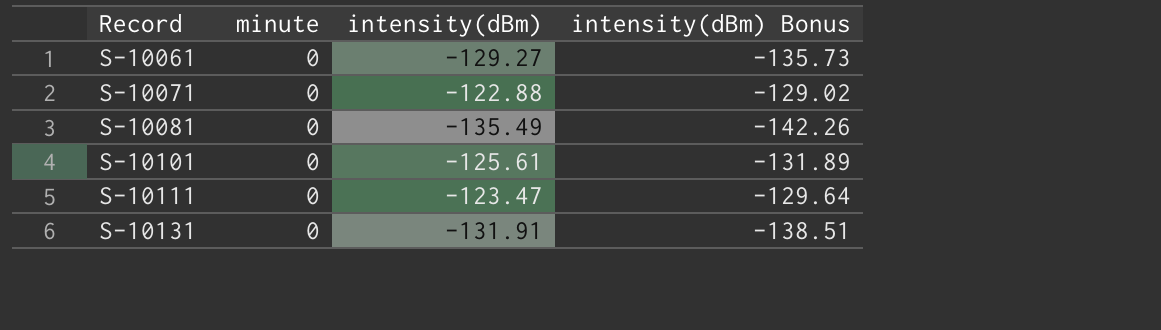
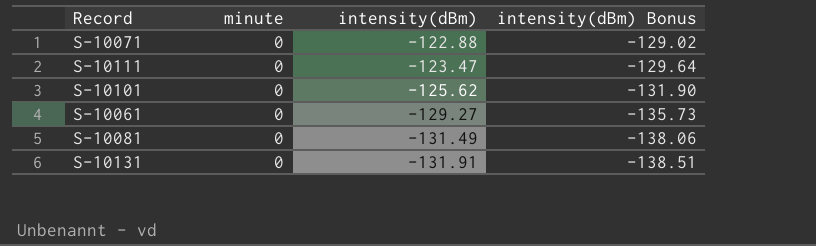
row order: Record ascending -> intensity(dBm) descending
S-10101 | intensity(dBm): -125.61 -> -125.62
S-10101 | intensity(dBm) Bonus: -131.89 -> -131.90
S-10081 | intensity(dBm): -135.49 -> -131.49
S-10081 | intensity(dBm) Bonus: -142.26 -> -138.06

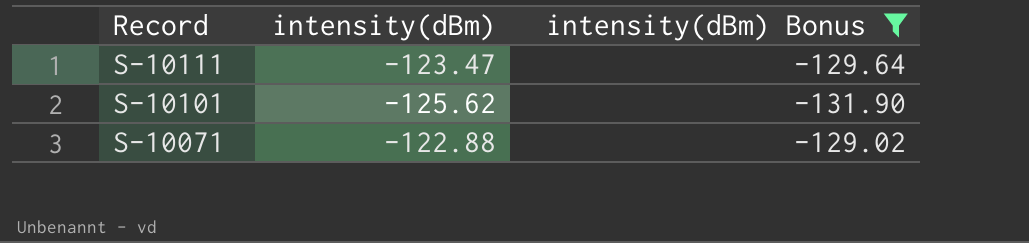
filter: none -> intensity(dBm) Bonus >= -131.90
row order: intensity(dBm) descending -> Record descending
column minute | position: 2 -> none

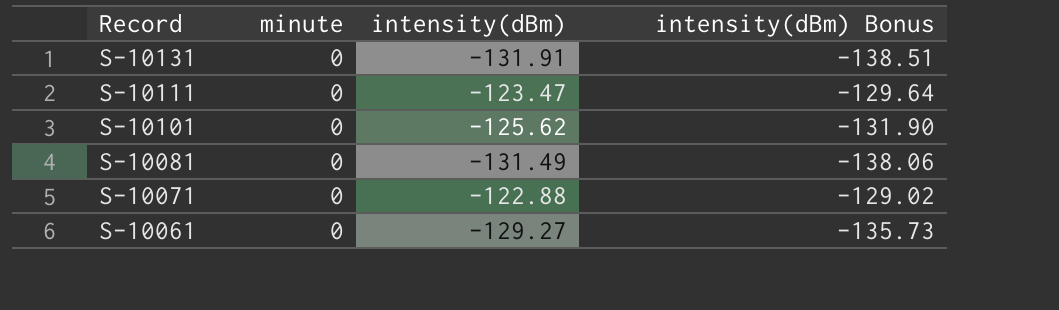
filter: intensity(dBm) Bonus >= -131.90 -> none
column minute | position: none -> 2

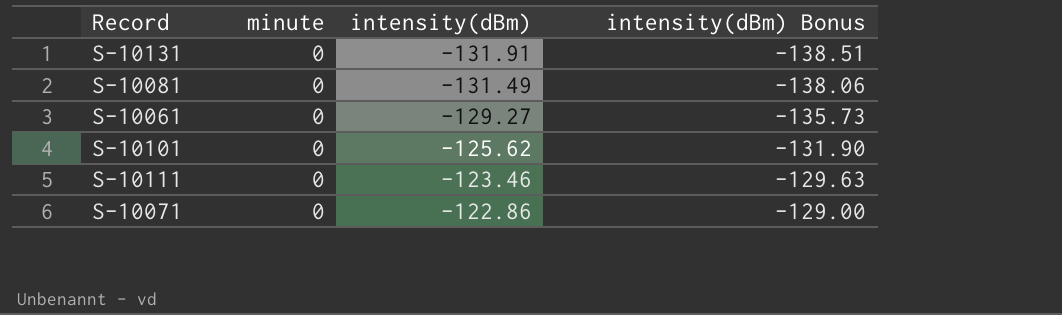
row order: Record descending -> intensity(dBm) ascending
S-10111 | intensity(dBm): -123.47 -> -123.46
S-10111 | intensity(dBm) Bonus: -129.64 -> -129.63
S-10071 | intensity(dBm): -122.88 -> -122.86
S-10071 | intensity(dBm) Bonus: -129.02 -> -129.00

